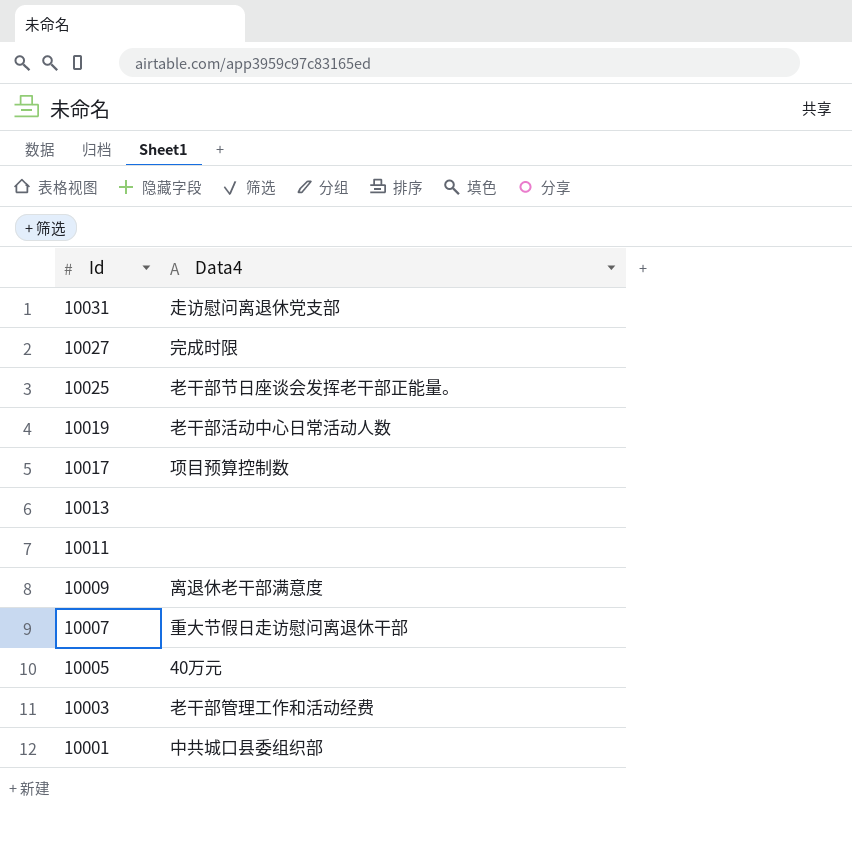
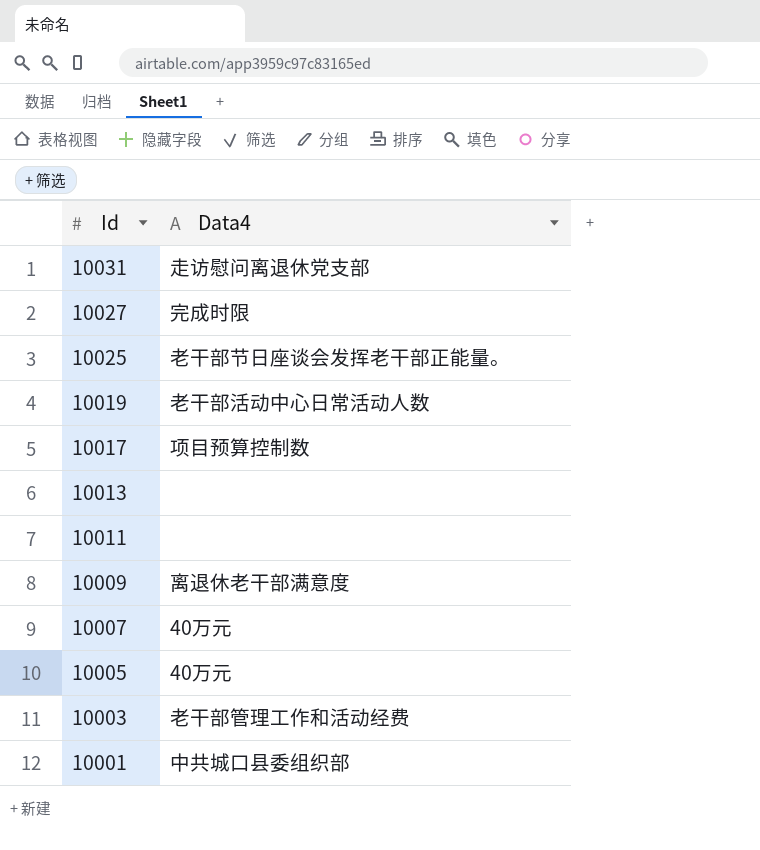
10007 | Data4: 重大节假日走访慰问离退休干部 -> 40万元

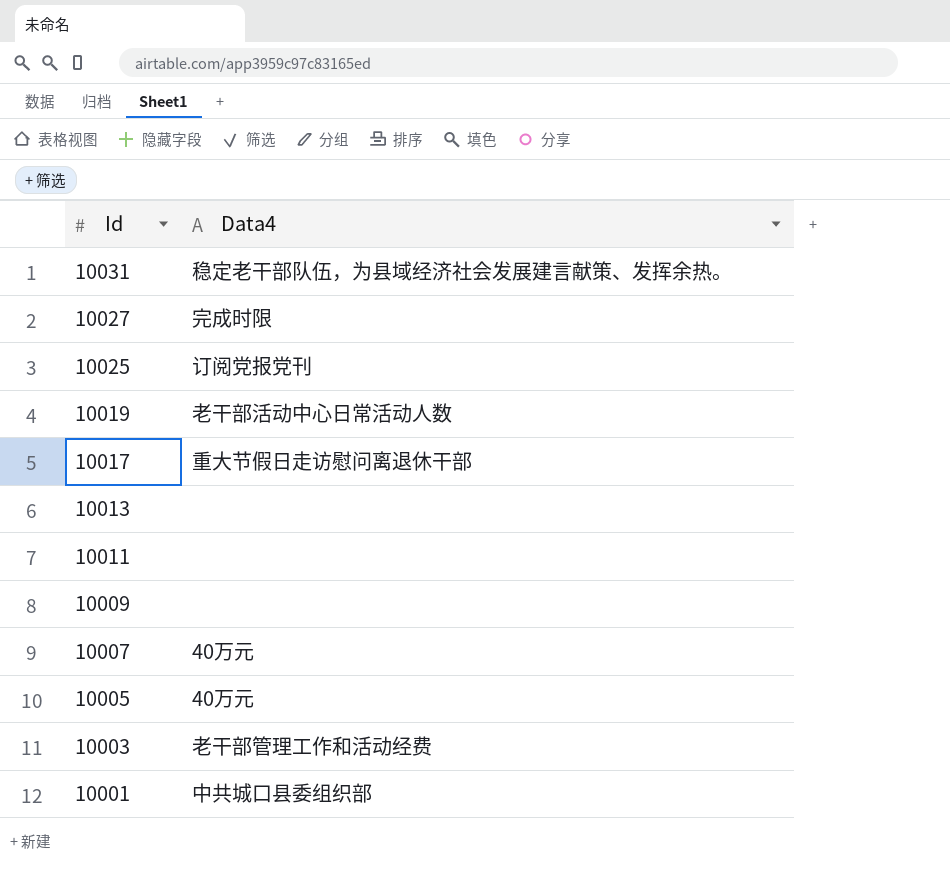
10031 | Data4: 走访慰问离退休党支部 -> 稳定老干部队伍，为县域经济社会发展建言献策、发挥余热。
10025 | Data4: 老干部节日座谈会发挥老干部正能量。 -> 订阅党报党刊
10017 | Data4: 项目预算控制数 -> 重大节假日走访慰问离退休干部
10009 | Data4: 离退休老干部满意度 -> none

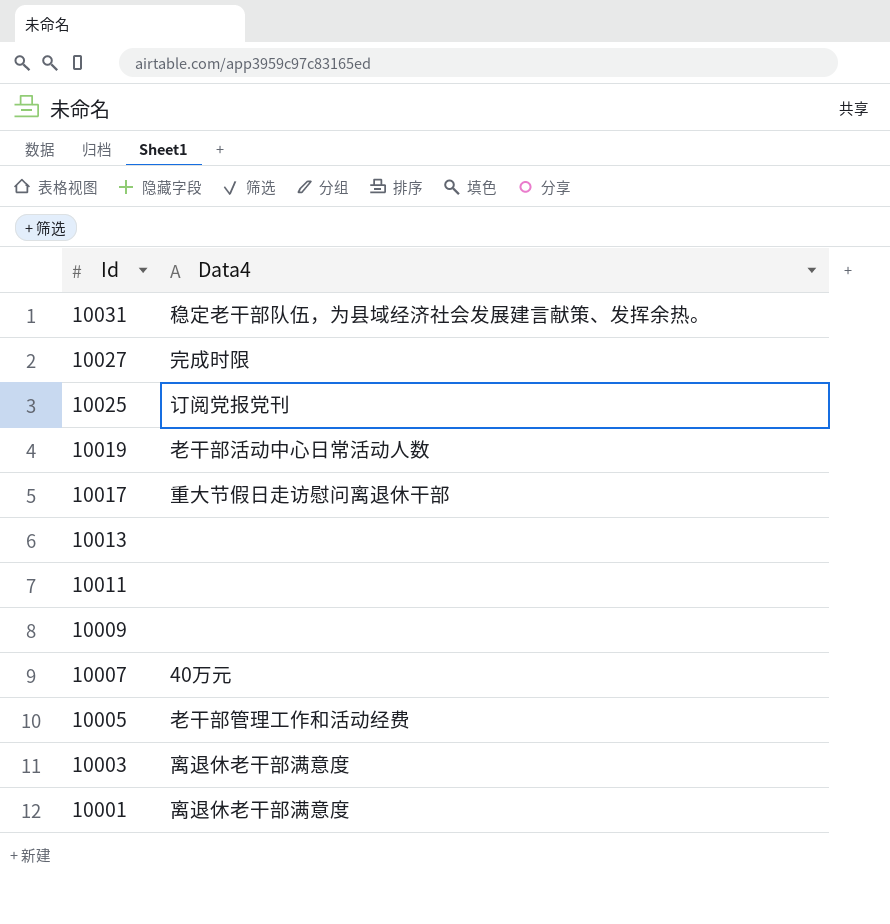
10005 | Data4: 40万元 -> 老干部管理工作和活动经费
10003 | Data4: 老干部管理工作和活动经费 -> 离退休老干部满意度
10001 | Data4: 中共城口县委组织部 -> 离退休老干部满意度

